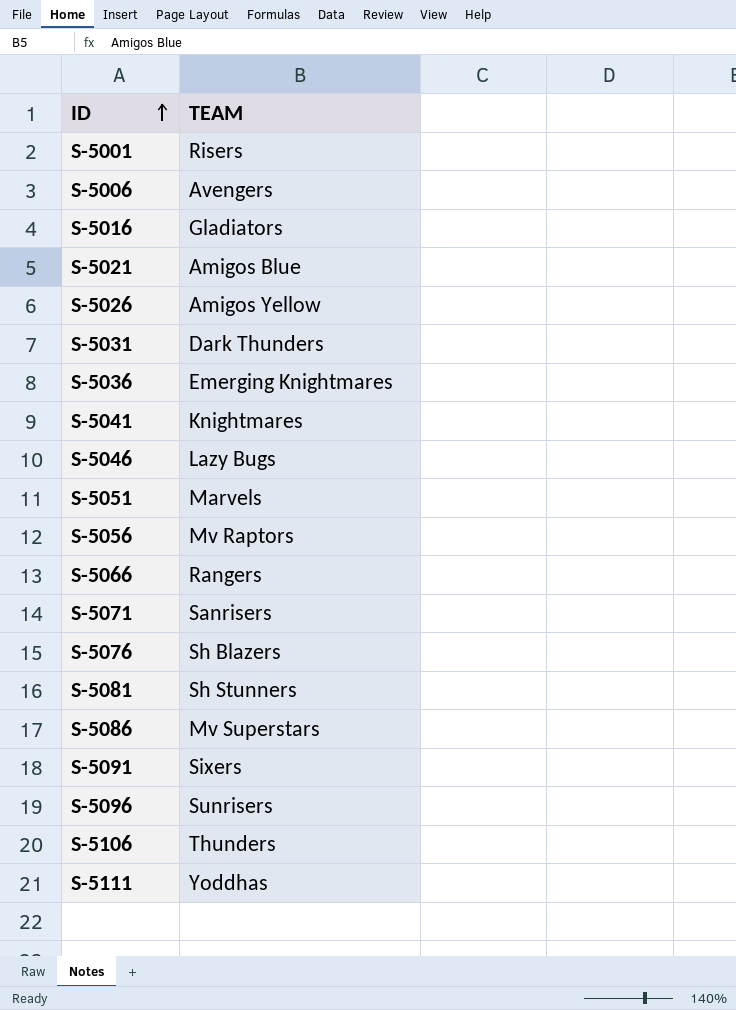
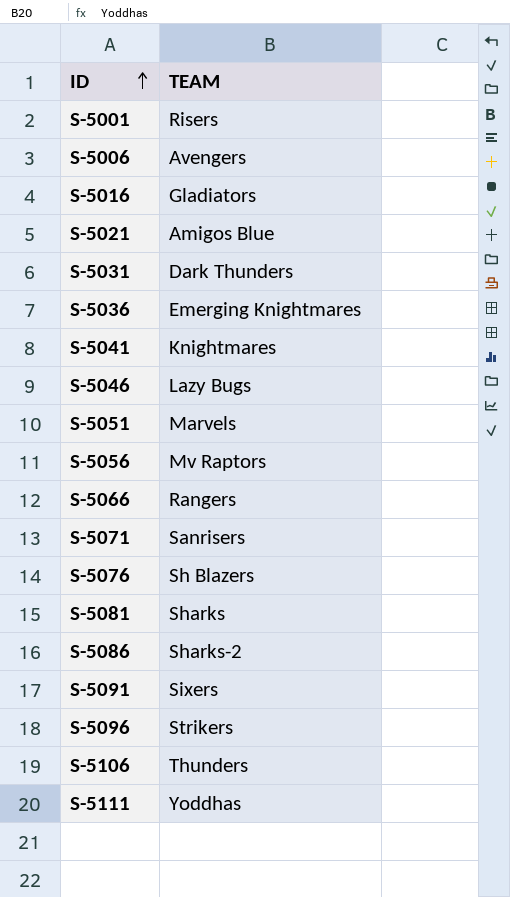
row S-5026: Amigos Yellow -> none
S-5081 | TEAM: Sh Stunners -> Sharks
S-5086 | TEAM: Mv Superstars -> Sharks-2
S-5096 | TEAM: Sunrisers -> Strikers

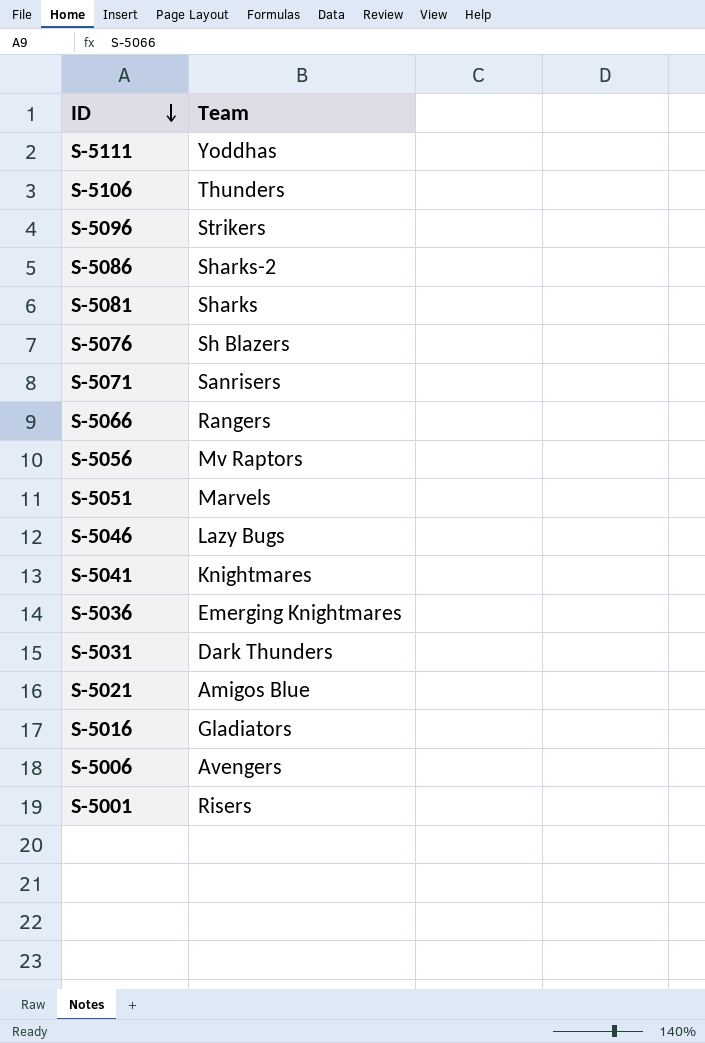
row order: ID ascending -> ID descending
column name: TEAM -> Team
row S-5091: Sixers -> none

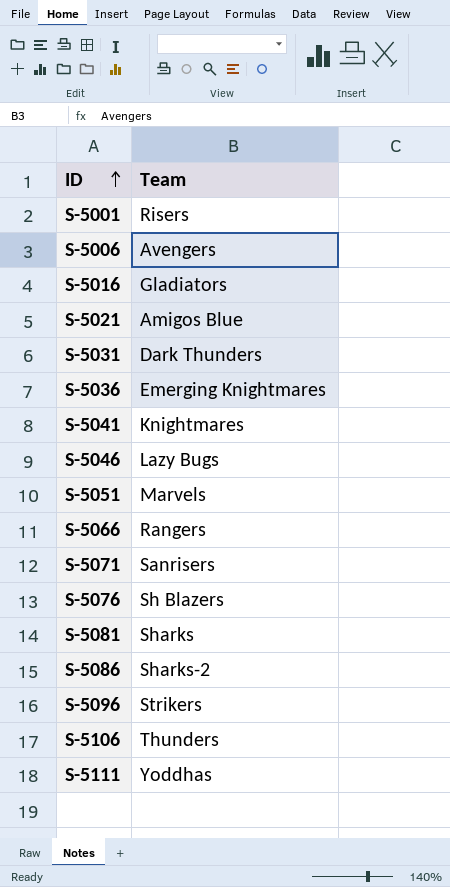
row order: ID descending -> ID ascending
row S-5056: Mv Raptors -> none

